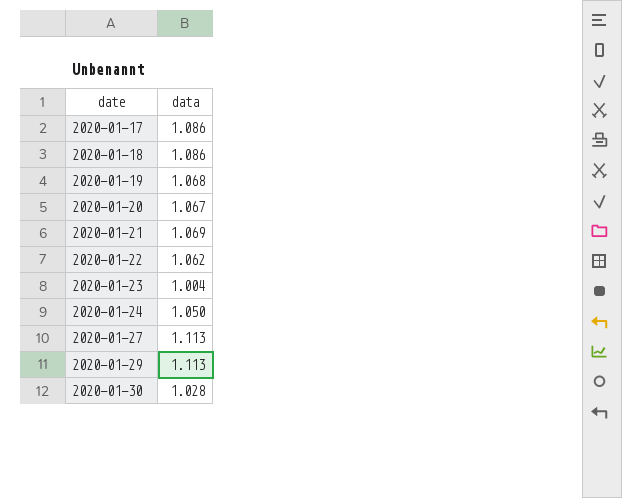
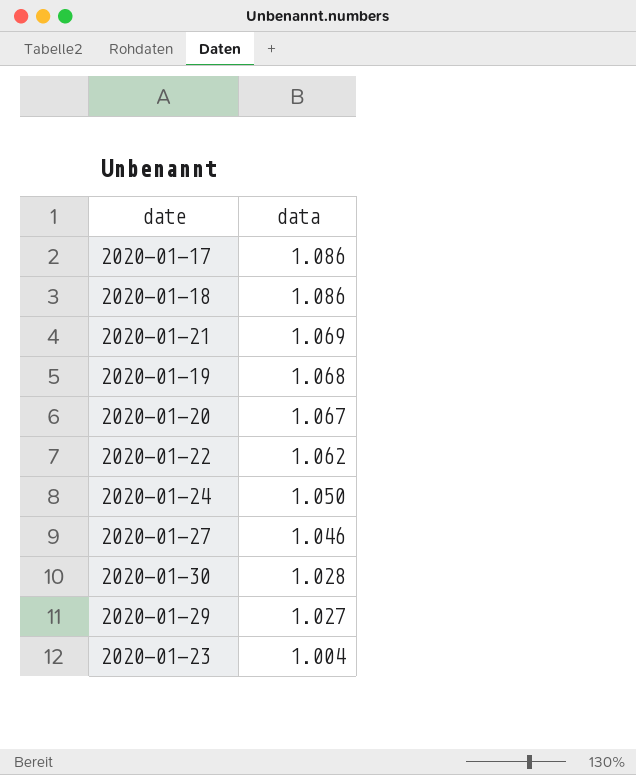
row order: date ascending -> data descending
2020-01-27 | data: 1.113 -> 1.046
2020-01-29 | data: 1.113 -> 1.027

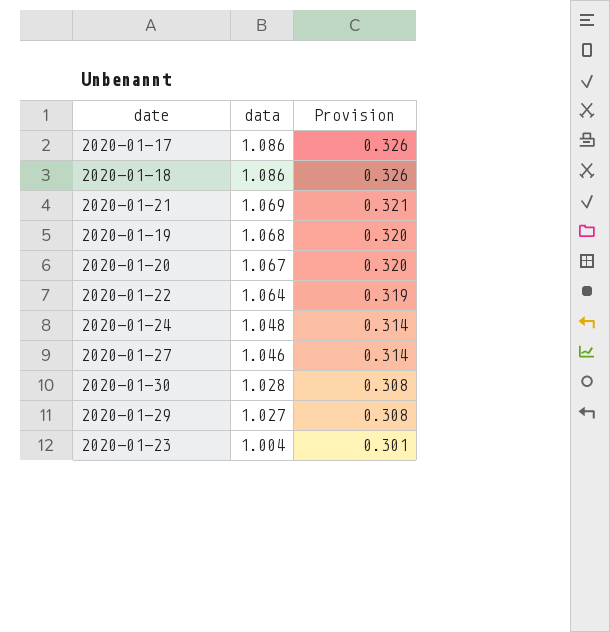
column Provision | formula: none -> [data] * 0.3
2020-01-22 | data: 1.062 -> 1.064
2020-01-24 | data: 1.050 -> 1.048

